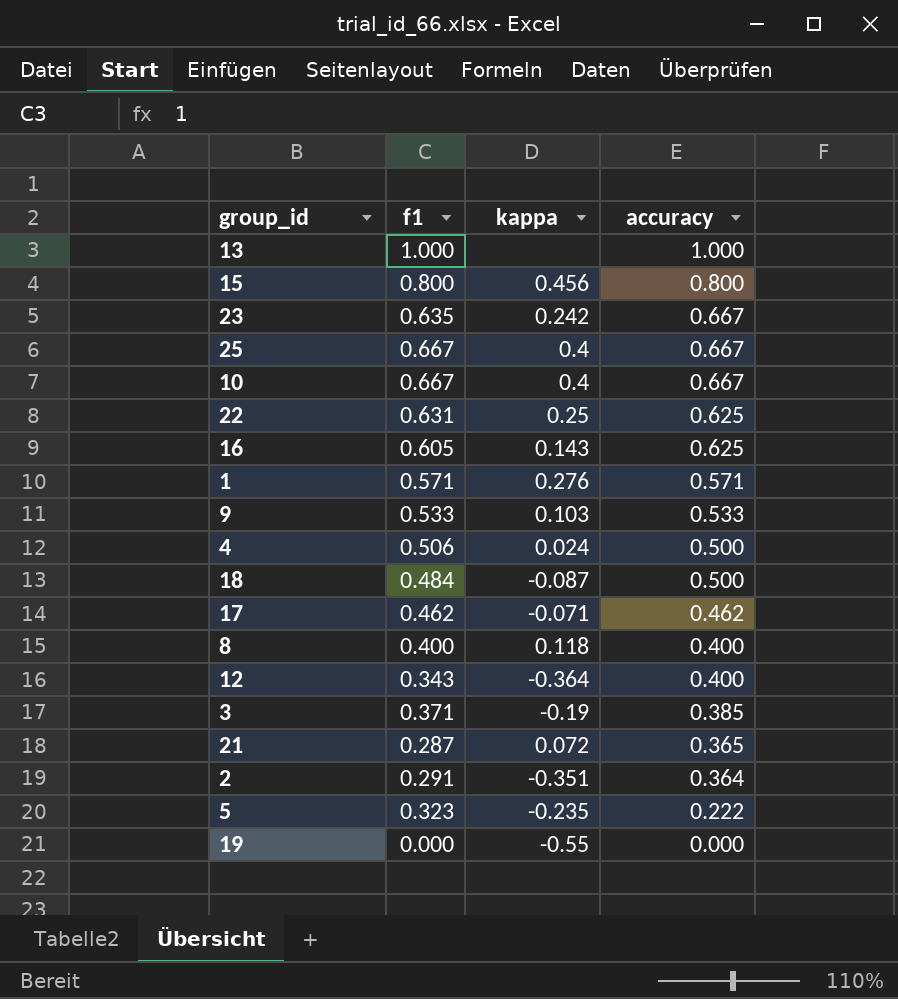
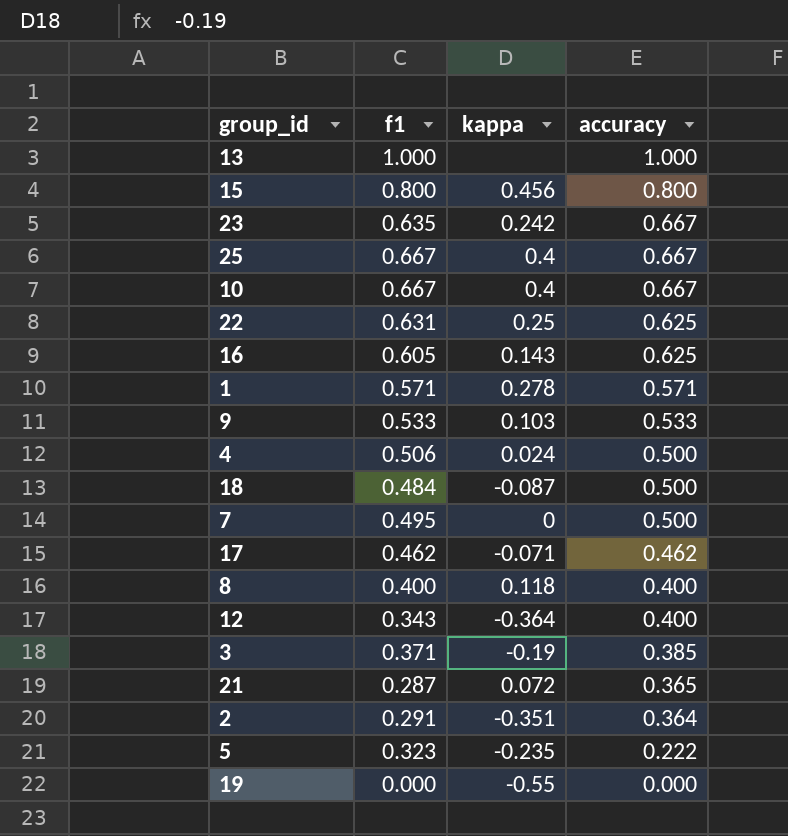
1 | kappa: 0.276 -> 0.278
row 7: none -> 0.495 | 0 | 0.500

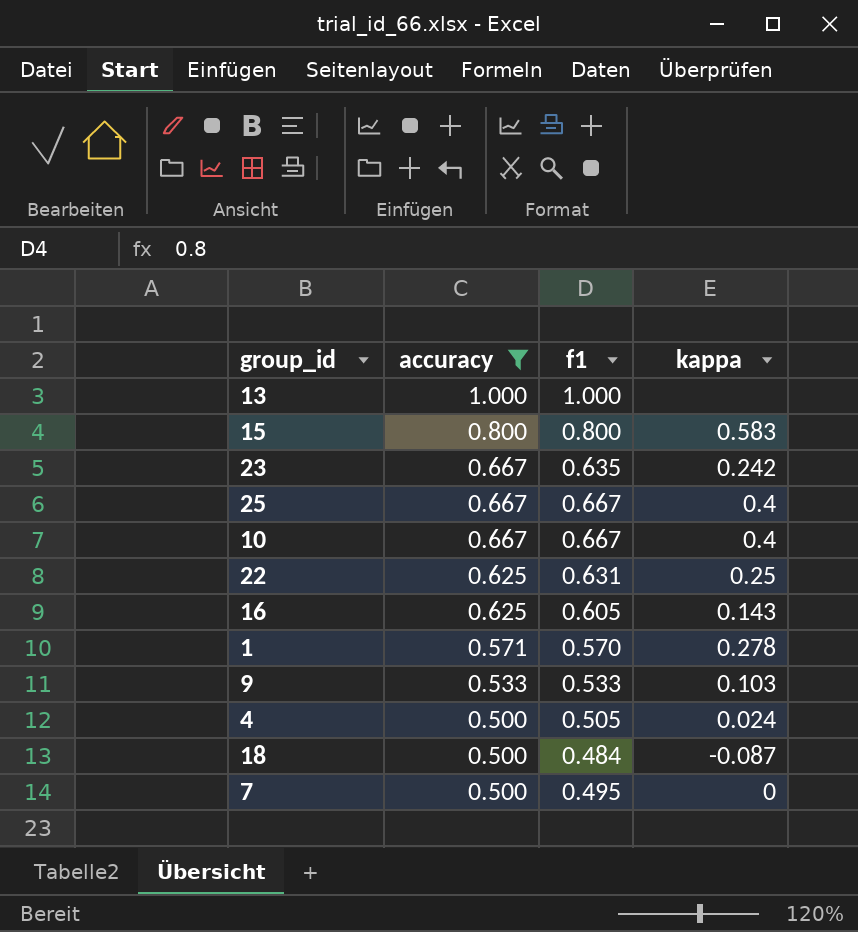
filter: none -> accuracy >= 0.500
column accuracy | position: 4 -> 2
15 | kappa: 0.456 -> 0.583
1 | f1: 0.571 -> 0.570
4 | f1: 0.506 -> 0.505

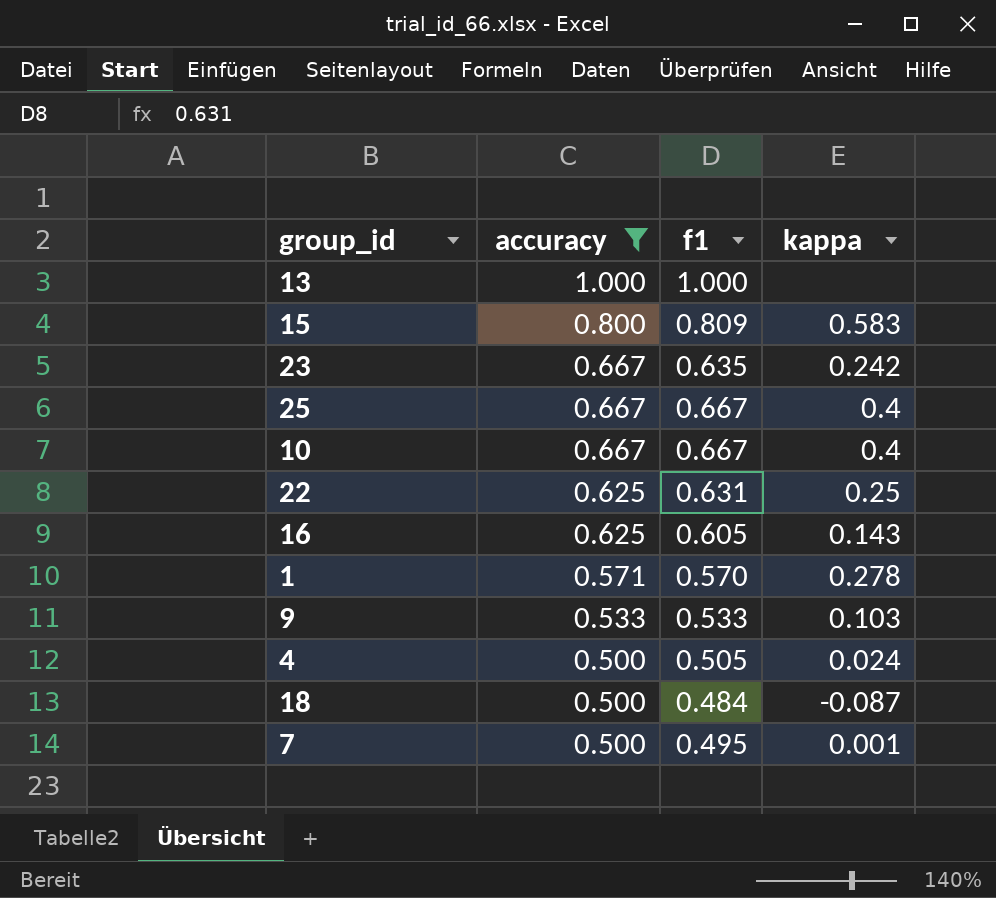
15 | f1: 0.800 -> 0.809
7 | kappa: 0 -> 0.001

